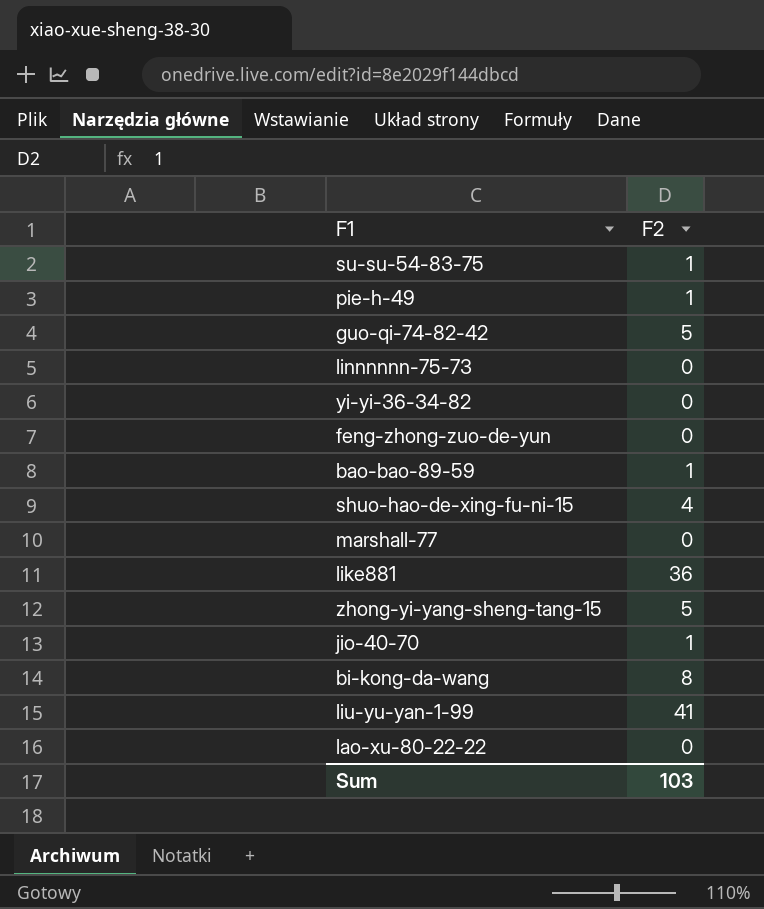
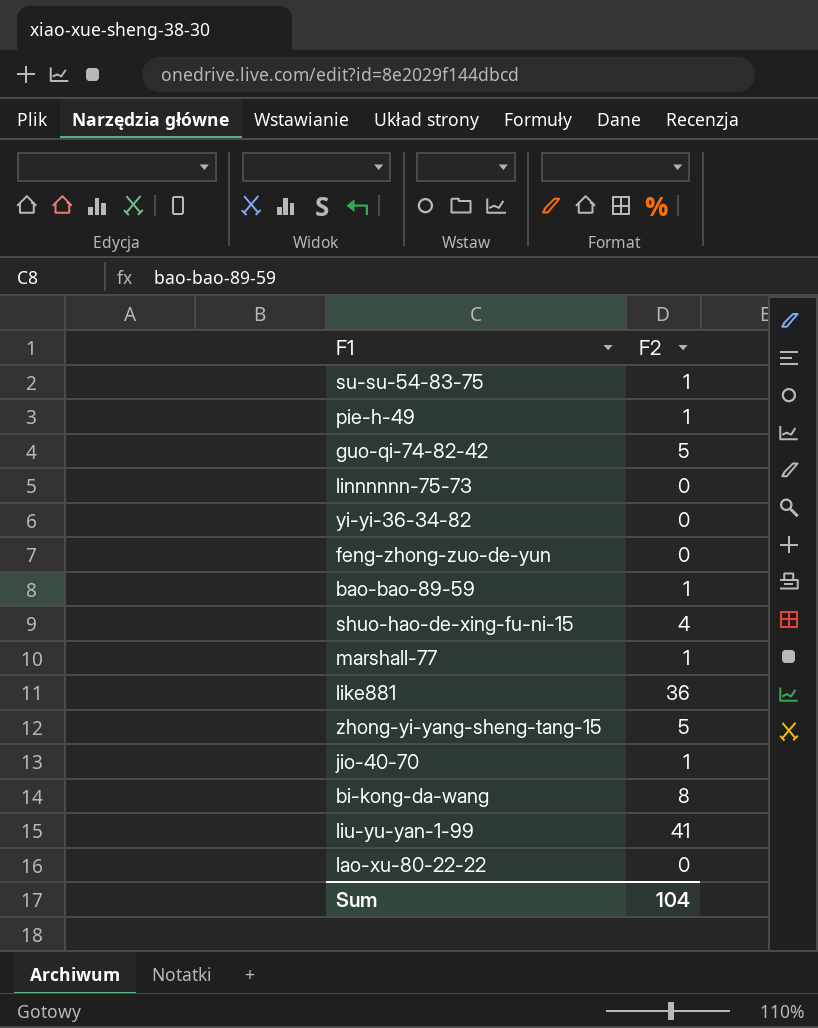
marshall-77 | F2: 0 -> 1
Sum | F2: 103 -> 104

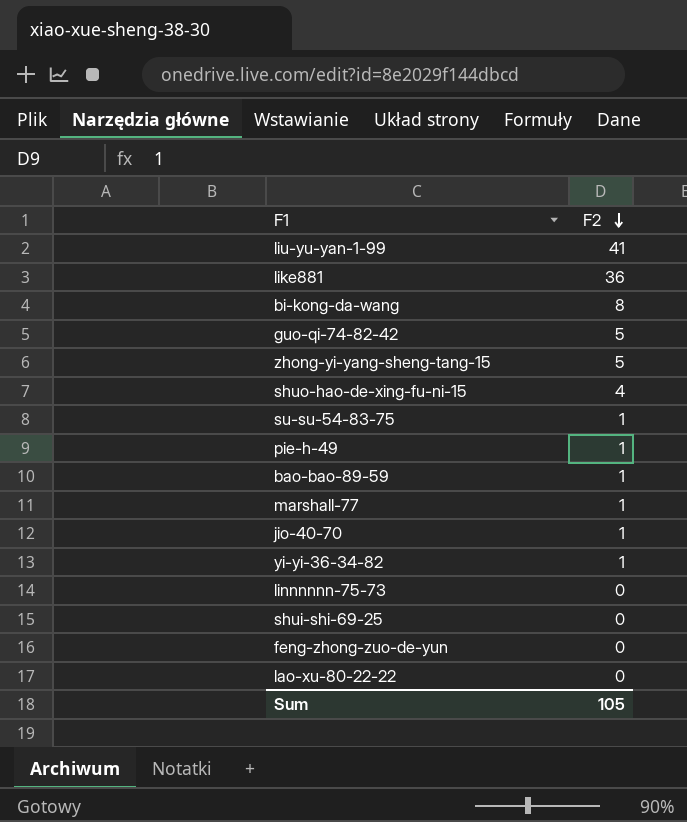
row order: none -> F2 descending
yi-yi-36-34-82 | F2: 0 -> 1
row shui-shi-69-25: none -> 0
Sum | F2: 104 -> 105

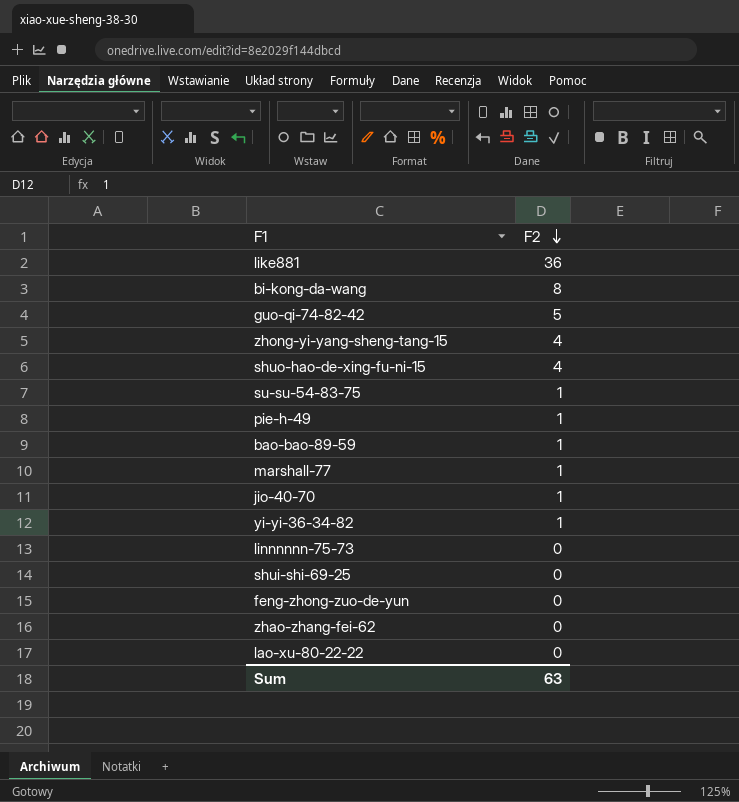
row liu-yu-yan-1-99: 41 -> none
zhong-yi-yang-sheng-tang-15 | F2: 5 -> 4
row zhao-zhang-fei-62: none -> 0
Sum | F2: 105 -> 63

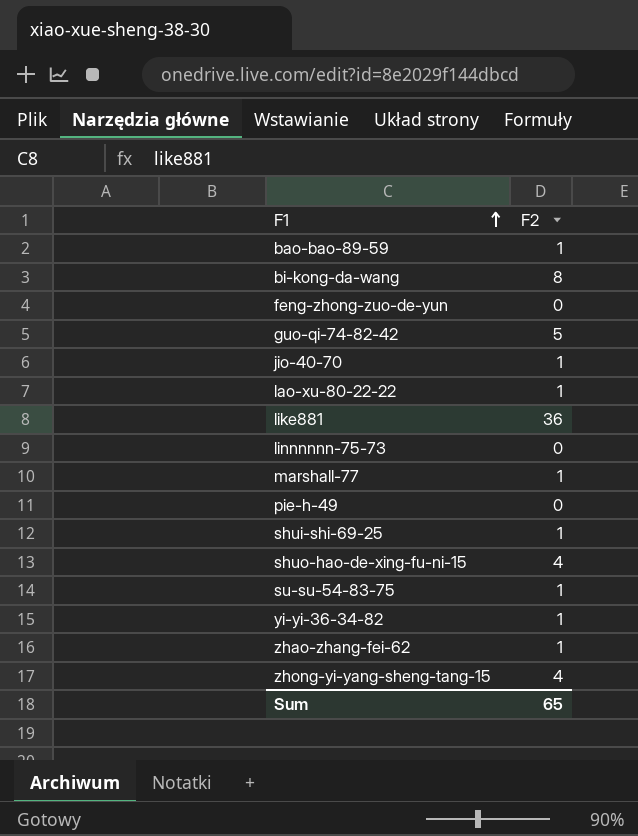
row order: F2 descending -> F1 ascending
lao-xu-80-22-22 | F2: 0 -> 1
pie-h-49 | F2: 1 -> 0
shui-shi-69-25 | F2: 0 -> 1
zhao-zhang-fei-62 | F2: 0 -> 1
Sum | F2: 63 -> 65

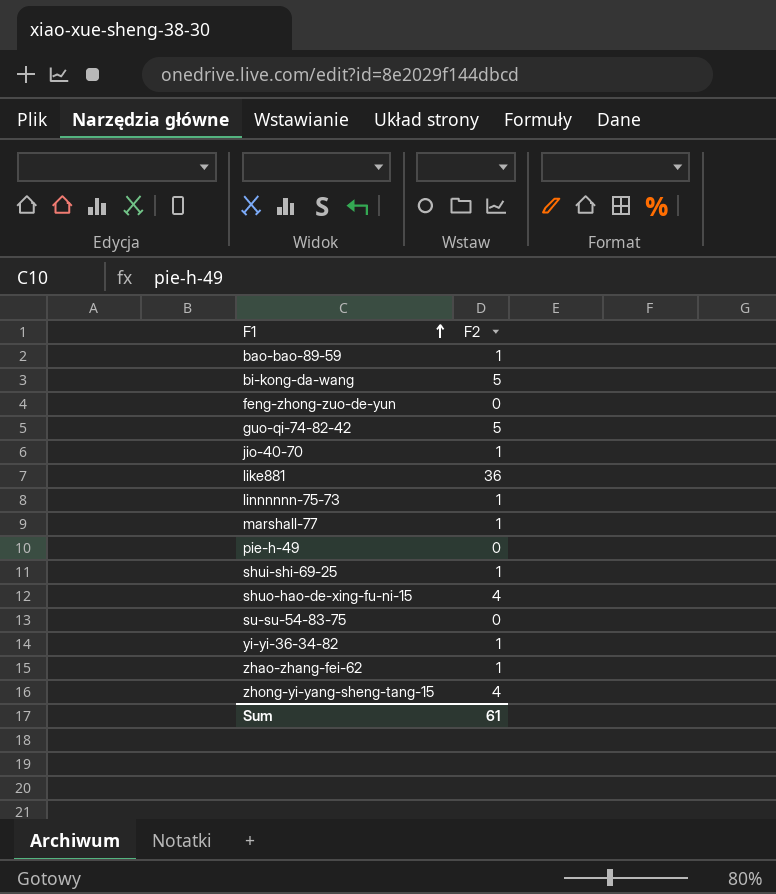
row lao-xu-80-22-22: 1 -> none
bi-kong-da-wang | F2: 8 -> 5
linnnnnn-75-73 | F2: 0 -> 1
su-su-54-83-75 | F2: 1 -> 0
Sum | F2: 65 -> 61

